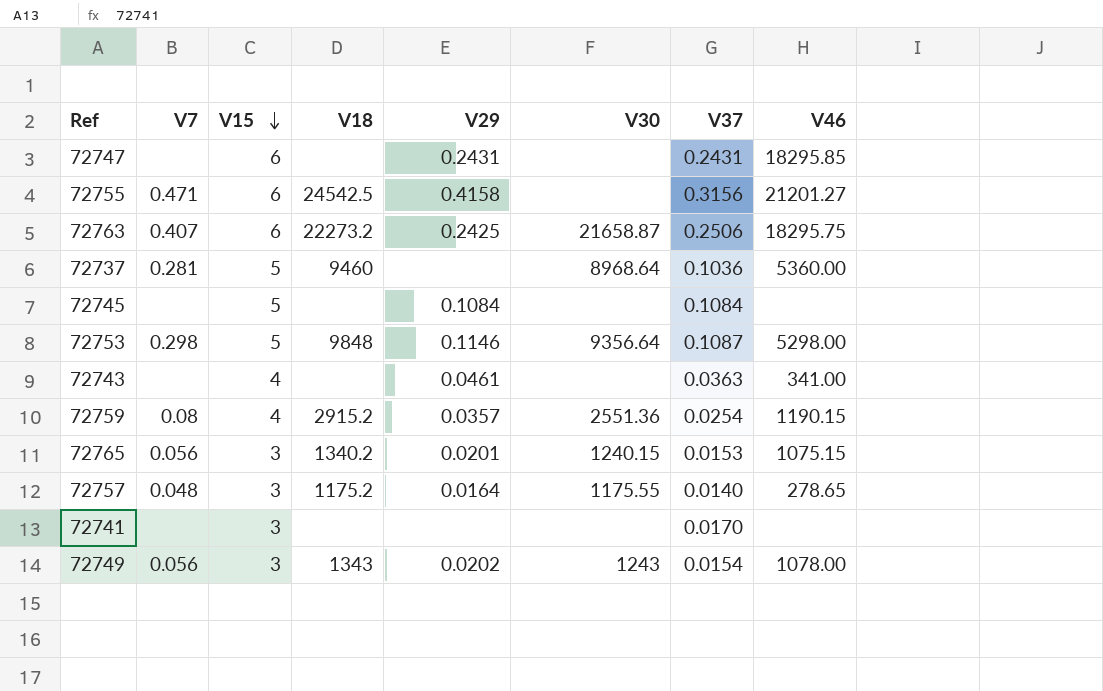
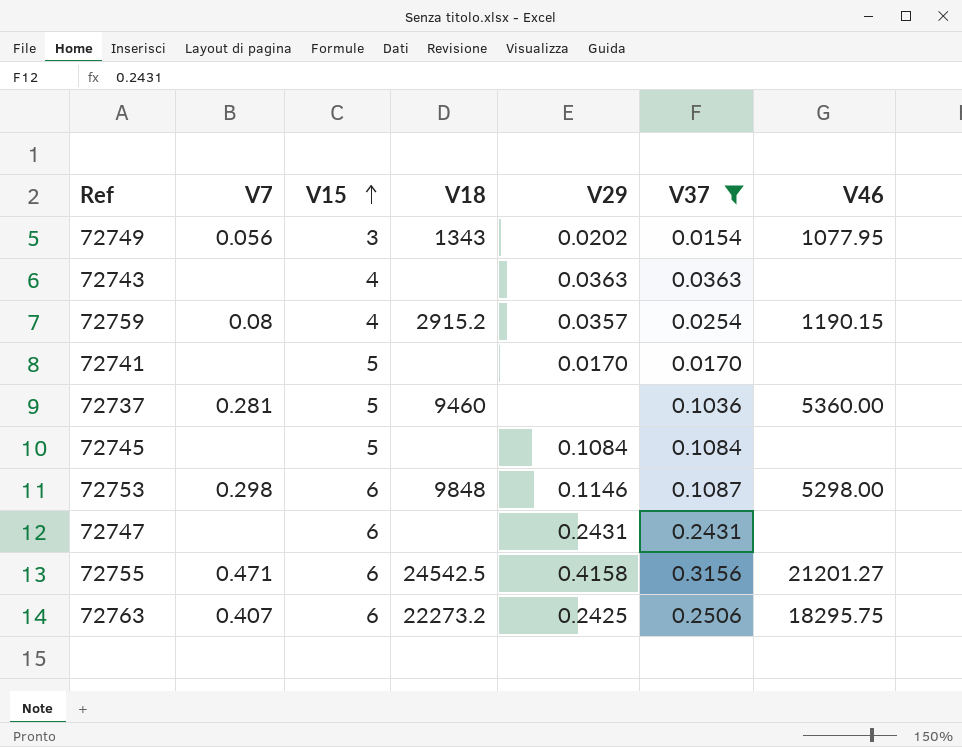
filter: none -> V37 >= 0.0154
row order: V15 descending -> V15 ascending
column V30 | position: 6 -> none
72749 | V46: 1078.00 -> 1077.95
72743 | V29: 0.0461 -> 0.0363
72743 | V46: 341.00 -> none
72741 | V15: 3 -> 5
72741 | V29: none -> 0.0170
72753 | V15: 5 -> 6
72747 | V46: 18295.85 -> none

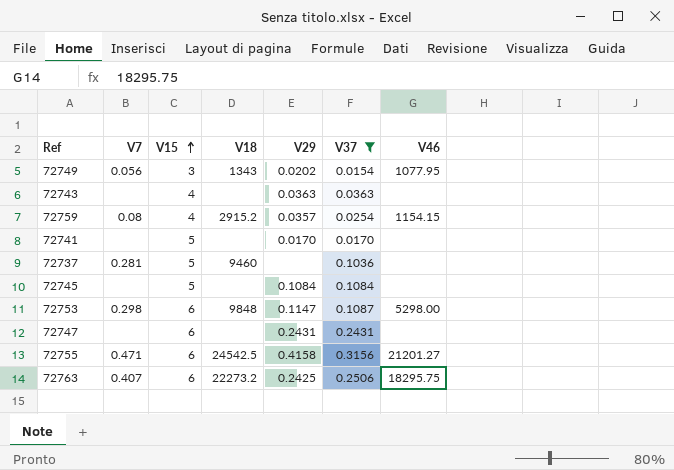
72759 | V46: 1190.15 -> 1154.15
72737 | V46: 5360.00 -> none
72753 | V29: 0.1146 -> 0.1147

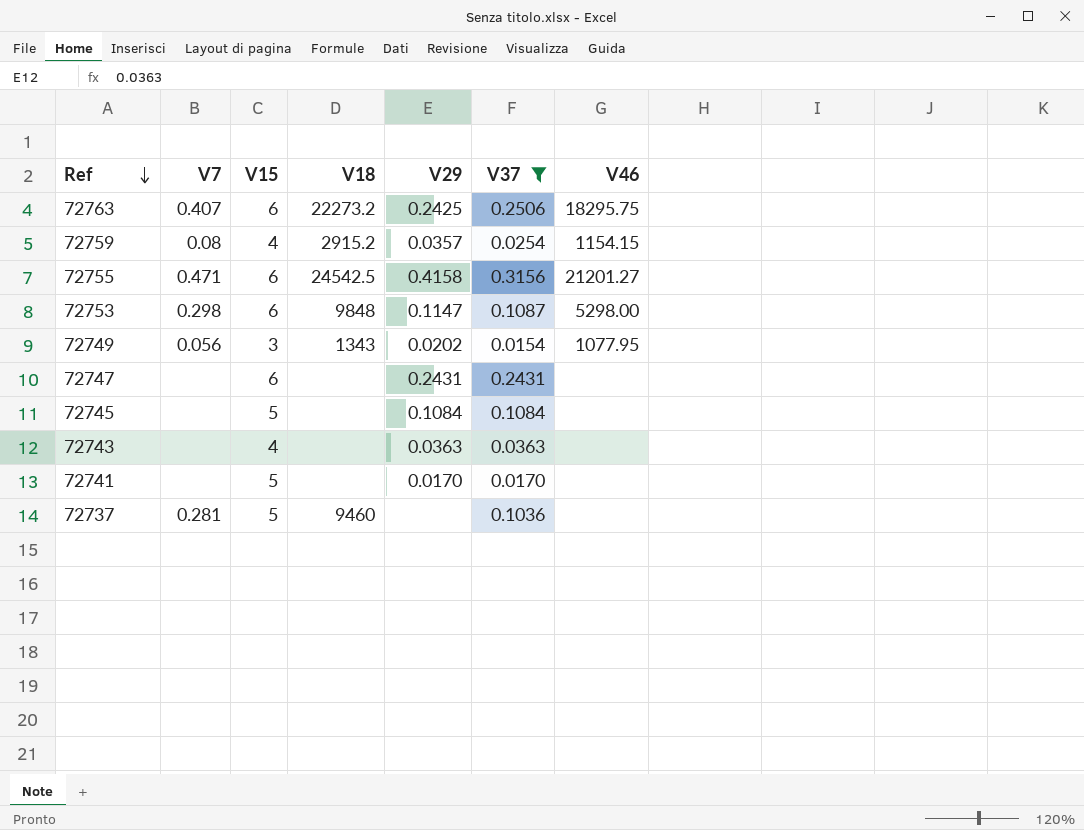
row order: V15 ascending -> Ref descending

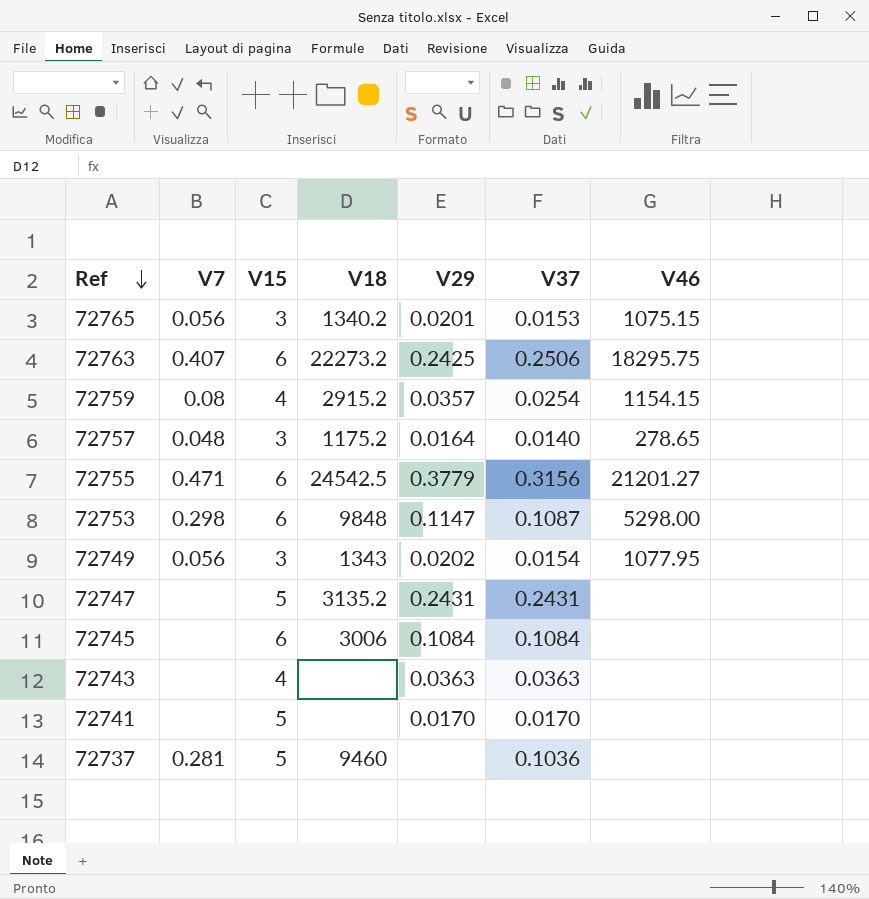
filter: V37 >= 0.0154 -> none
72755 | V29: 0.4158 -> 0.3779
72747 | V15: 6 -> 5
72747 | V18: none -> 3135.2
72745 | V15: 5 -> 6
72745 | V18: none -> 3006

